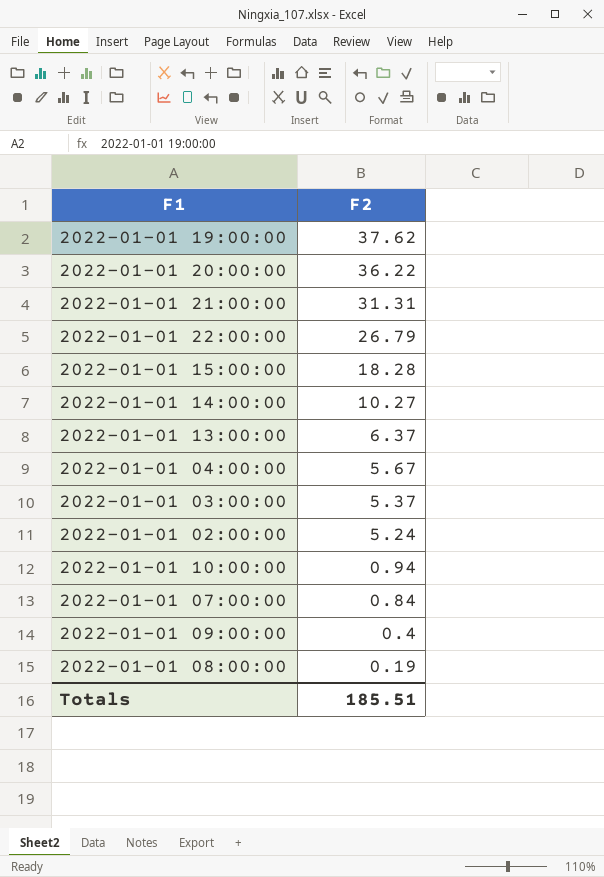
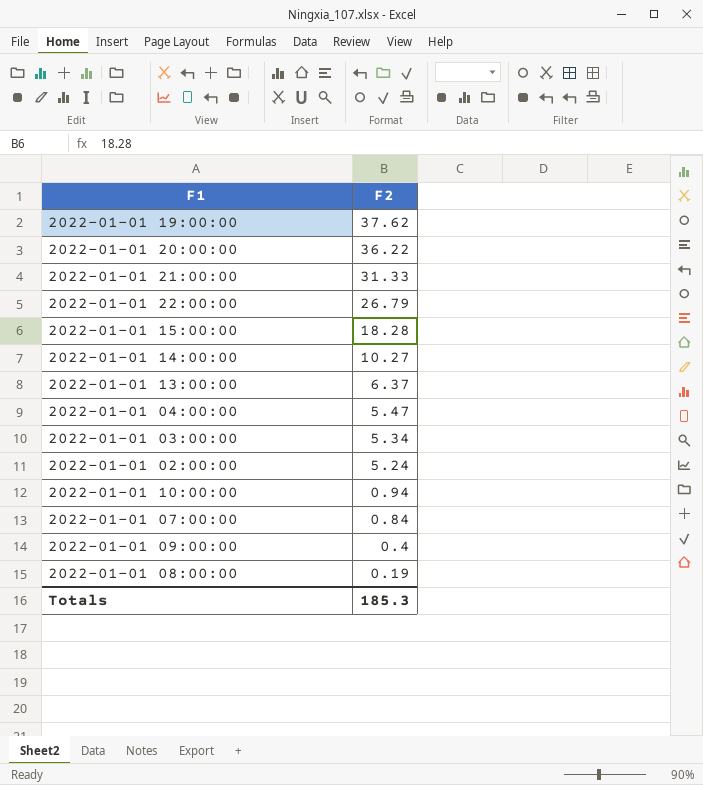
2022-01-01 21:00:00 | F2: 31.31 -> 31.33
2022-01-01 04:00:00 | F2: 5.67 -> 5.47
2022-01-01 03:00:00 | F2: 5.37 -> 5.34
Totals | F2: 185.51 -> 185.3

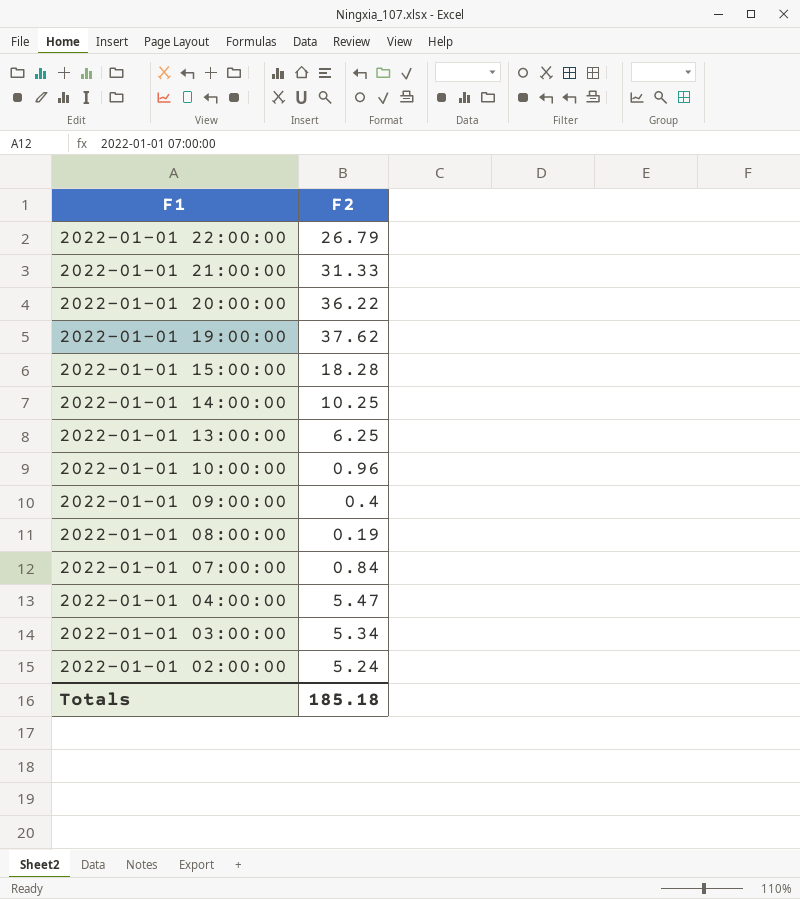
row order: F2 descending -> F1 descending
2022-01-01 14:00:00 | F2: 10.27 -> 10.25
2022-01-01 13:00:00 | F2: 6.37 -> 6.25
2022-01-01 10:00:00 | F2: 0.94 -> 0.96
Totals | F2: 185.3 -> 185.18

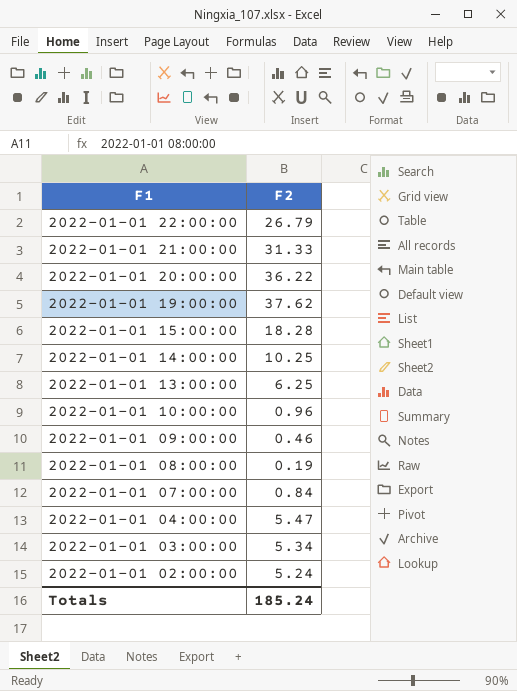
2022-01-01 09:00:00 | F2: 0.4 -> 0.46
Totals | F2: 185.18 -> 185.24

